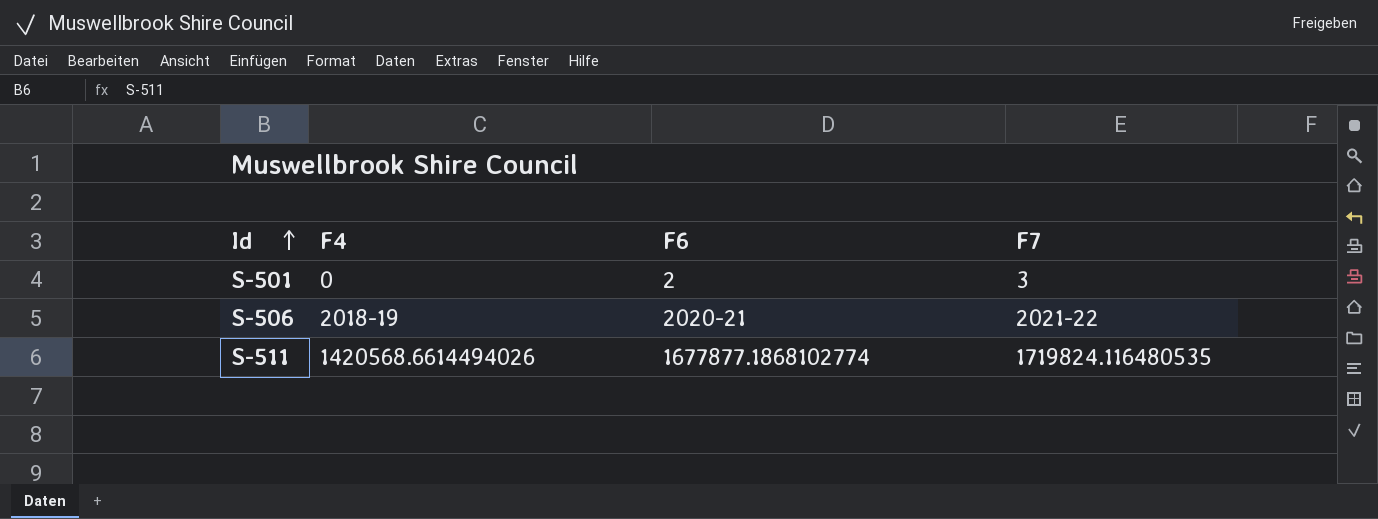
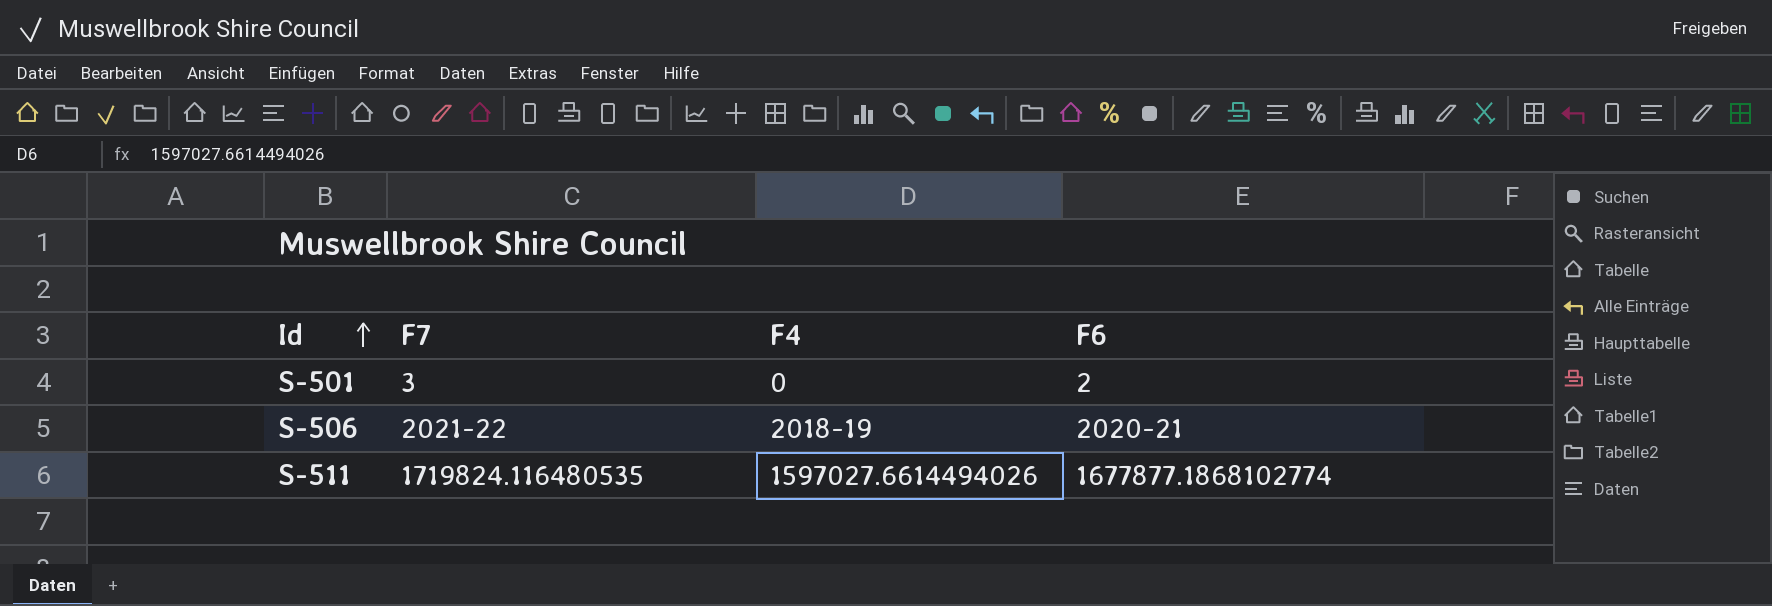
column F7 | position: 4 -> 2
S-511 | F4: 1420568.6614494026 -> 1597027.6614494026

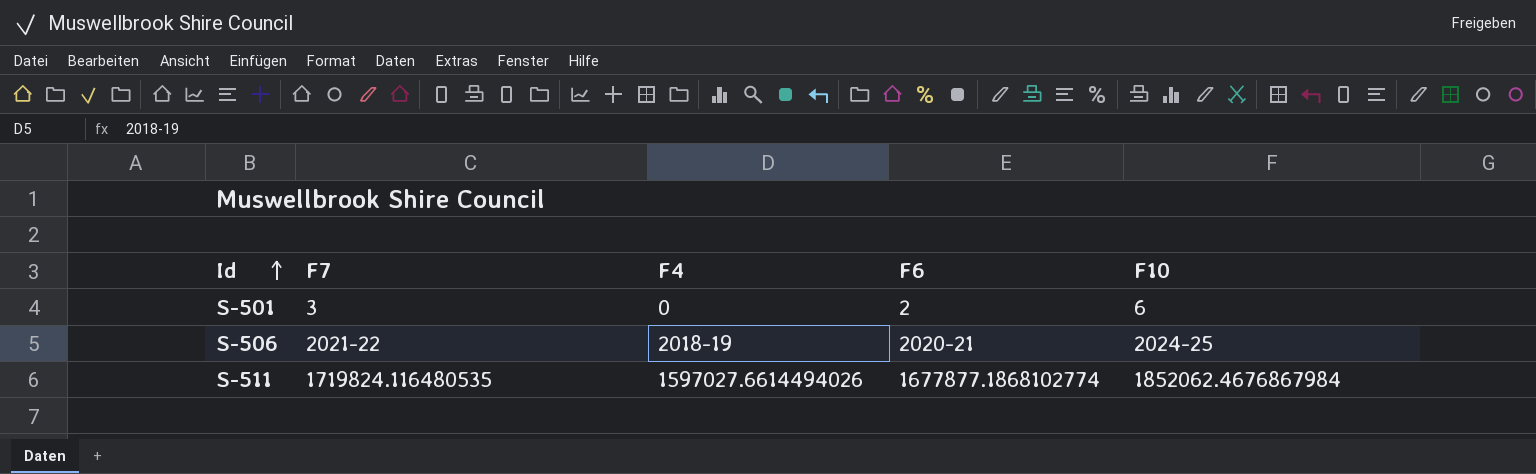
column F10 | position: none -> 5

